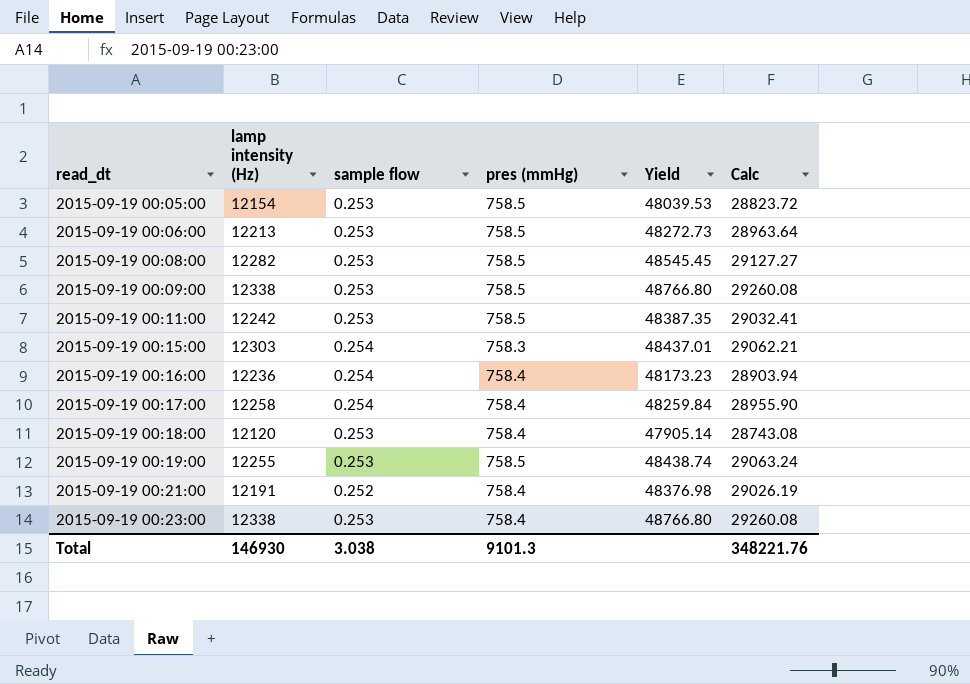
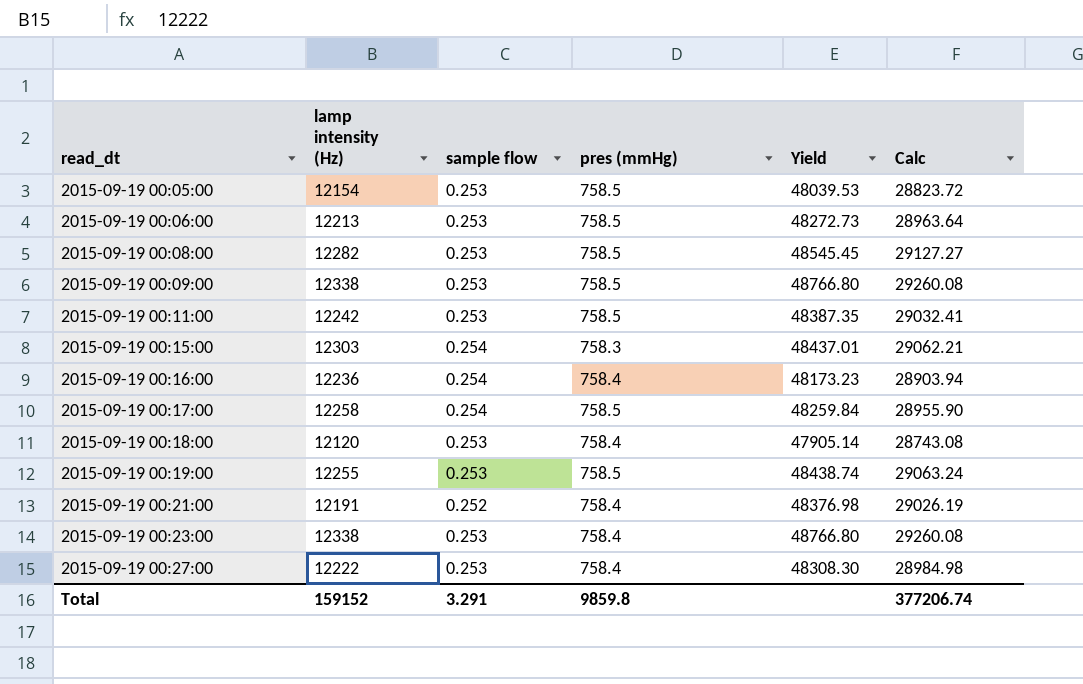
2015-09-19 00:17:00 | pres (mmHg): 758.4 -> 758.5
row 2015-09-19 00:27:00: none -> 12222 | 0.253 | 758.4 | 48308.30 | 28984.98
Total | lamp intensity (Hz): 146930 -> 159152
Total | sample flow: 3.038 -> 3.291
Total | pres (mmHg): 9101.3 -> 9859.8
Total | Calc: 348221.76 -> 377206.74

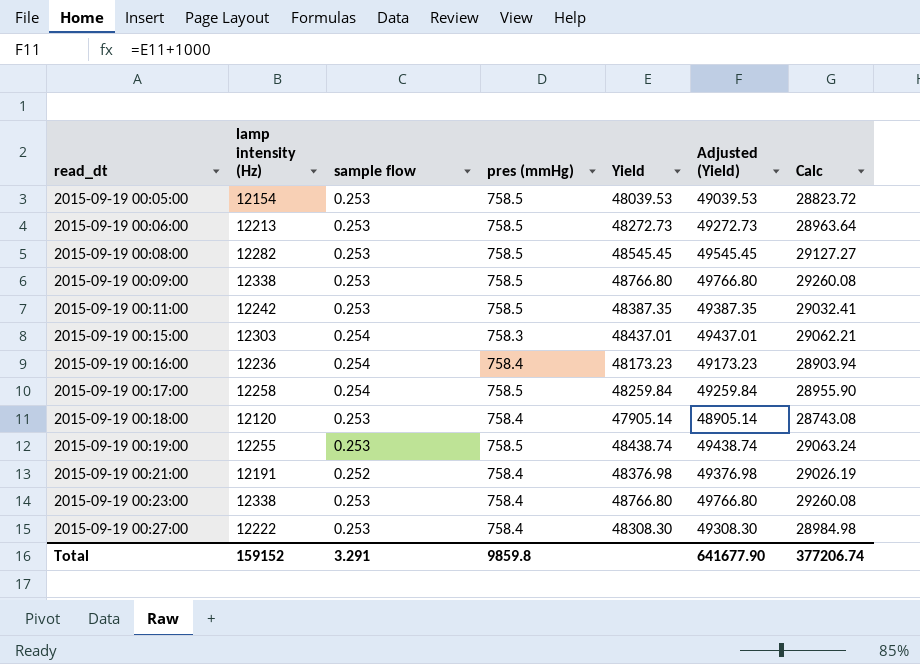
column Adjusted (Yield) | formula: none -> [Yield] + 1000

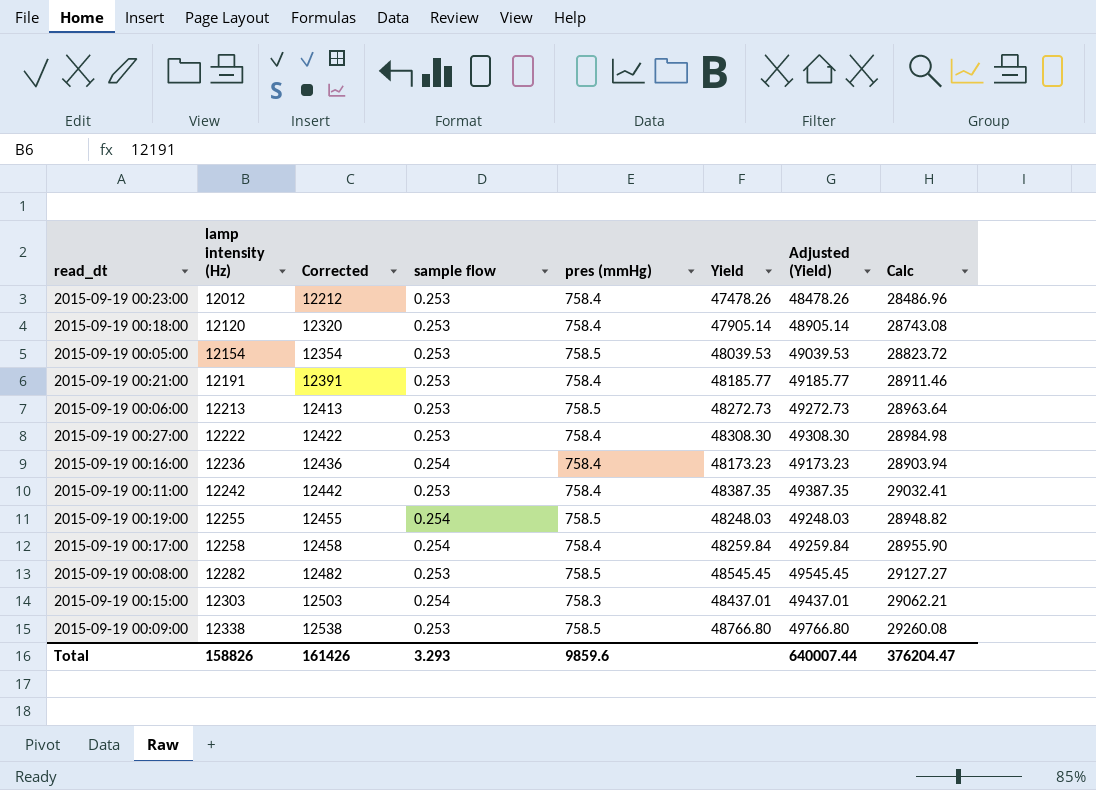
row order: read_dt ascending -> lamp intensity (Hz) ascending
column Corrected | formula: none -> [lamp intensity (Hz)] + 200
2015-09-19 00:23:00 | lamp intensity (Hz): 12338 -> 12012
2015-09-19 00:23:00 | Yield: 48766.80 -> 47478.26
2015-09-19 00:23:00 | Adjusted (Yield): 49766.80 -> 48478.26
2015-09-19 00:23:00 | Calc: 29260.08 -> 28486.96
2015-09-19 00:21:00 | sample flow: 0.252 -> 0.253
2015-09-19 00:21:00 | Yield: 48376.98 -> 48185.77
2015-09-19 00:21:00 | Adjusted (Yield): 49376.98 -> 49185.77
2015-09-19 00:21:00 | Calc: 29026.19 -> 28911.46
2015-09-19 00:11:00 | pres (mmHg): 758.5 -> 758.4
2015-09-19 00:19:00 | sample flow: 0.253 -> 0.254
2015-09-19 00:19:00 | Yield: 48438.74 -> 48248.03
2015-09-19 00:19:00 | Adjusted (Yield): 49438.74 -> 49248.03
2015-09-19 00:19:00 | Calc: 29063.24 -> 28948.82
2015-09-19 00:17:00 | pres (mmHg): 758.5 -> 758.4
Total | lamp intensity (Hz): 159152 -> 158826
Total | sample flow: 3.291 -> 3.293
Total | pres (mmHg): 9859.8 -> 9859.6
Total | Adjusted (Yield): 641677.90 -> 640007.44
Total | Calc: 377206.74 -> 376204.47

